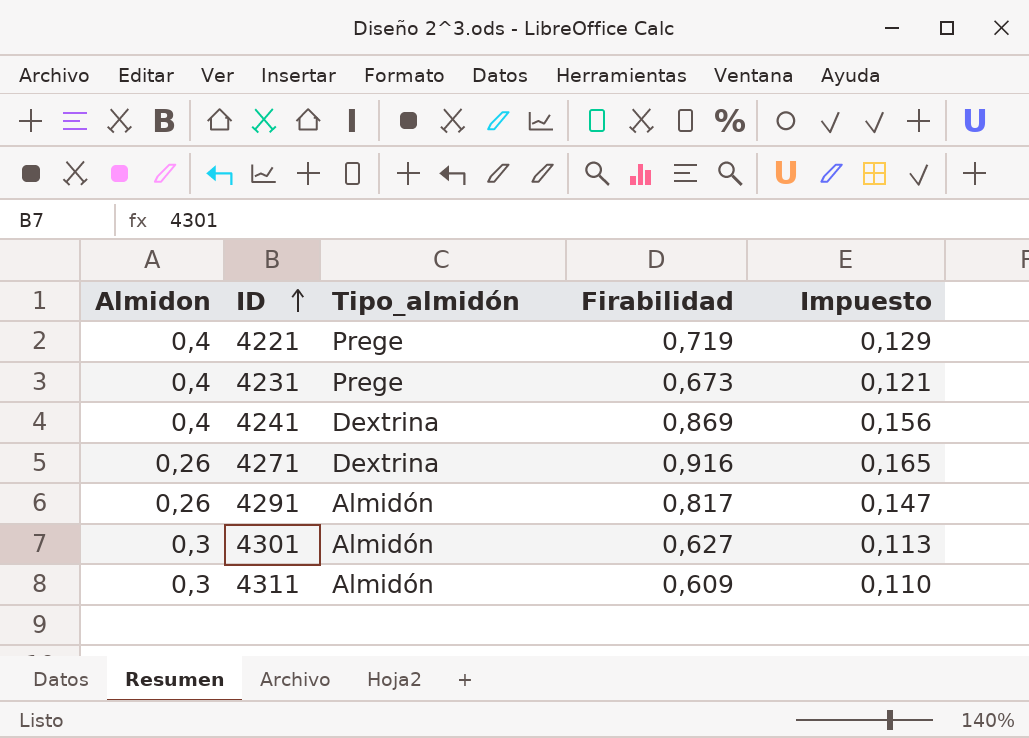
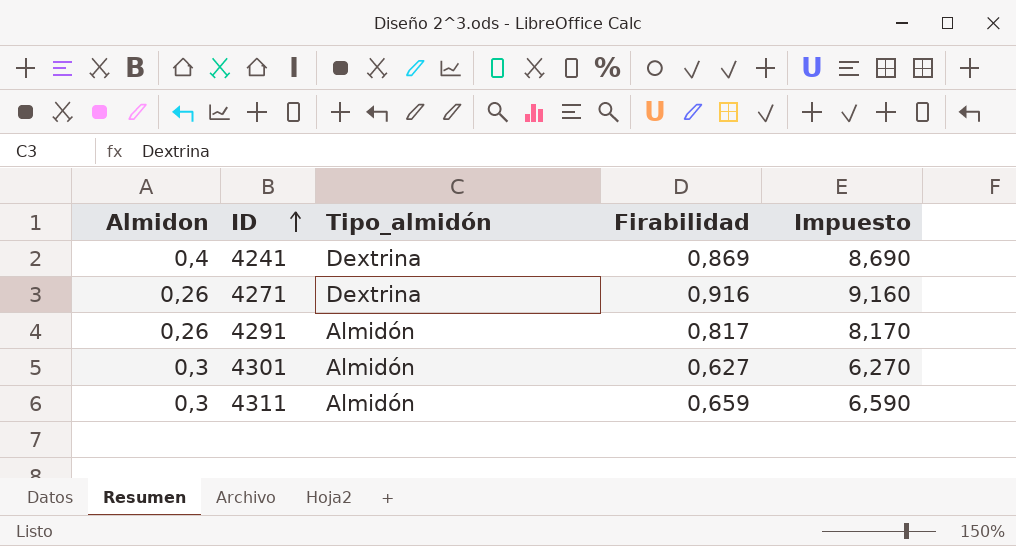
column Impuesto | formula: [Firabilidad] * 0,18 -> [Firabilidad] * 10
row 4221: 0,4 | Prege | 0,719 | 0,129 -> none
row 4231: 0,4 | Prege | 0,673 | 0,121 -> none
4311 | Firabilidad: 0,609 -> 0,659

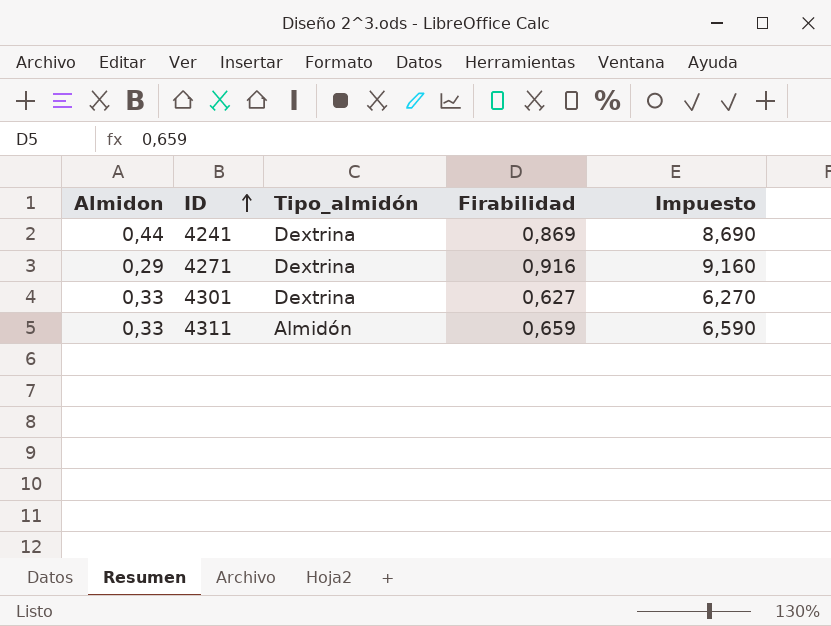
row 4291: 0,26 | Almidón | 0,817 | 8,170 -> none
4241 | Almidon: 0,4 -> 0,44
4271 | Almidon: 0,26 -> 0,29
4301 | Almidon: 0,3 -> 0,33
4301 | Tipo_almidón: Almidón -> Dextrina
4311 | Almidon: 0,3 -> 0,33

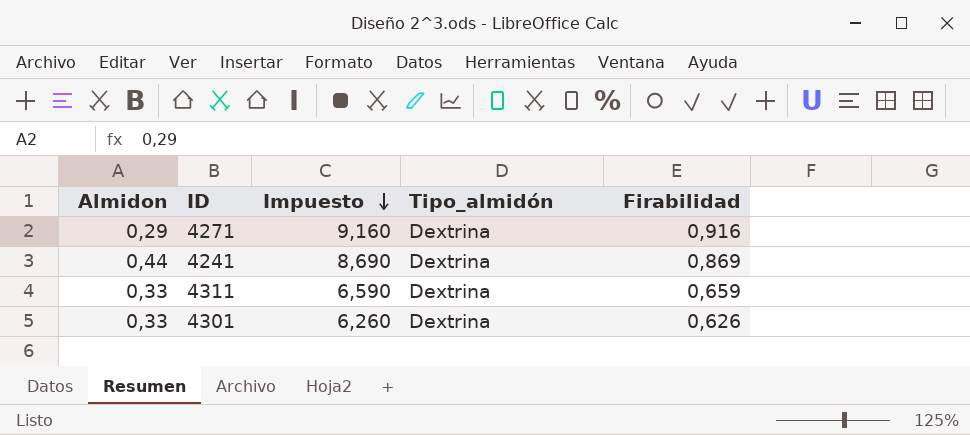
row order: ID ascending -> Impuesto descending
column Impuesto | position: 5 -> 3
4311 | Tipo_almidón: Almidón -> Dextrina
4301 | Impuesto: 6,270 -> 6,260
4301 | Firabilidad: 0,627 -> 0,626

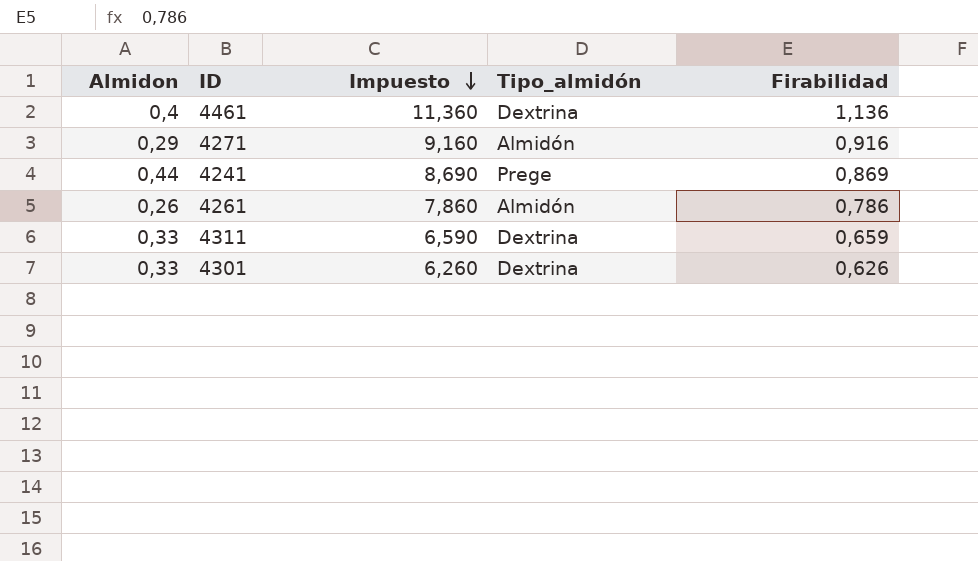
row 4461: none -> 0,4 | 11,360 | Dextrina | 1,136
4271 | Tipo_almidón: Dextrina -> Almidón
4241 | Tipo_almidón: Dextrina -> Prege
row 4261: none -> 0,26 | 7,860 | Almidón | 0,786

